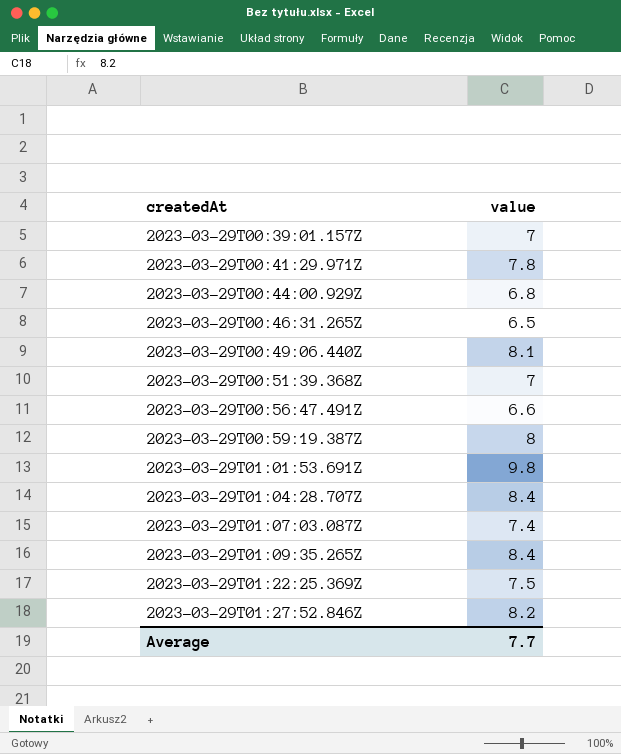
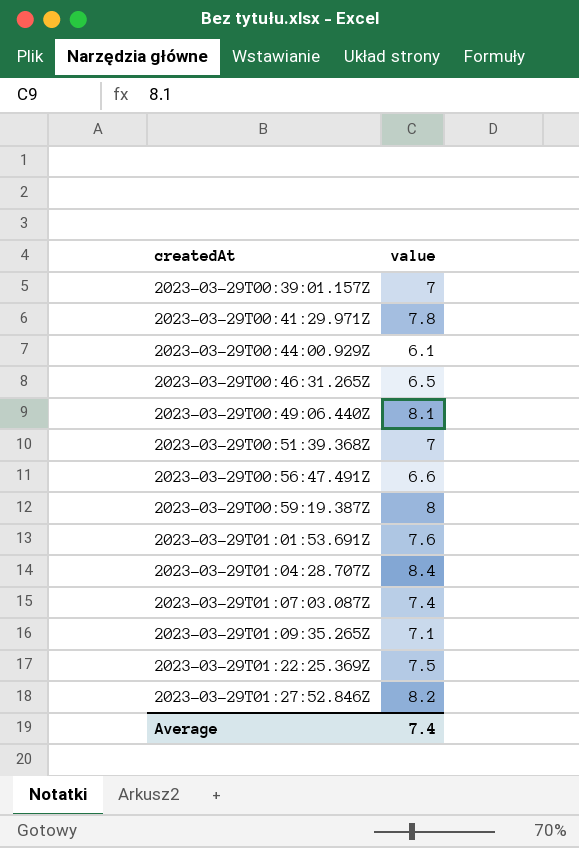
2023-03-29T00:44:00.929Z | value: 6.8 -> 6.1
2023-03-29T01:01:53.691Z | value: 9.8 -> 7.6
2023-03-29T01:09:35.265Z | value: 8.4 -> 7.1
Average | value: 7.7 -> 7.4

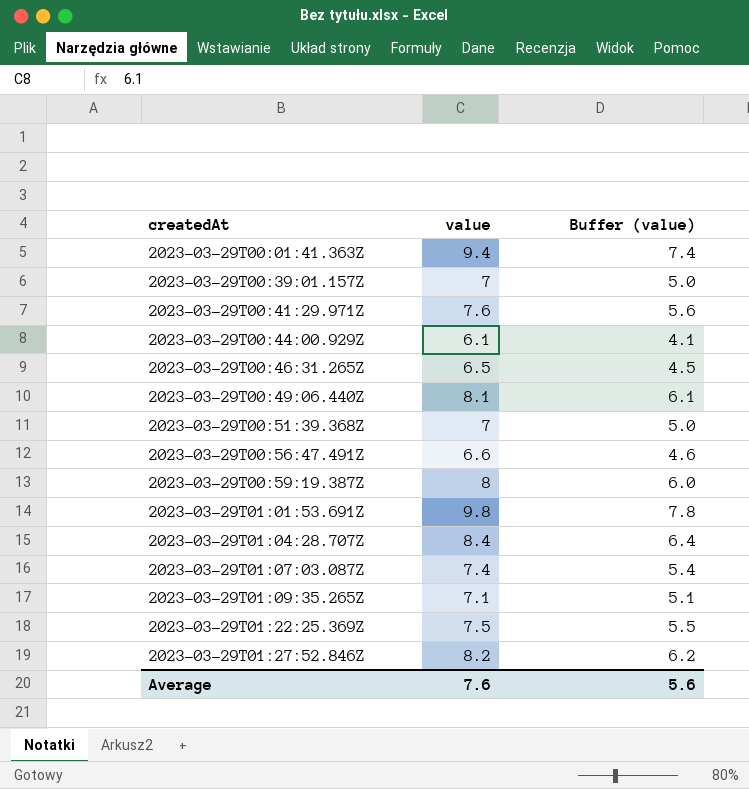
column Buffer (value) | formula: none -> [value] - 2
row 2023-03-29T00:01:41.363Z: none -> 9.4 | 7.4
2023-03-29T00:41:29.971Z | value: 7.8 -> 7.6
2023-03-29T01:01:53.691Z | value: 7.6 -> 9.8
Average | value: 7.4 -> 7.6

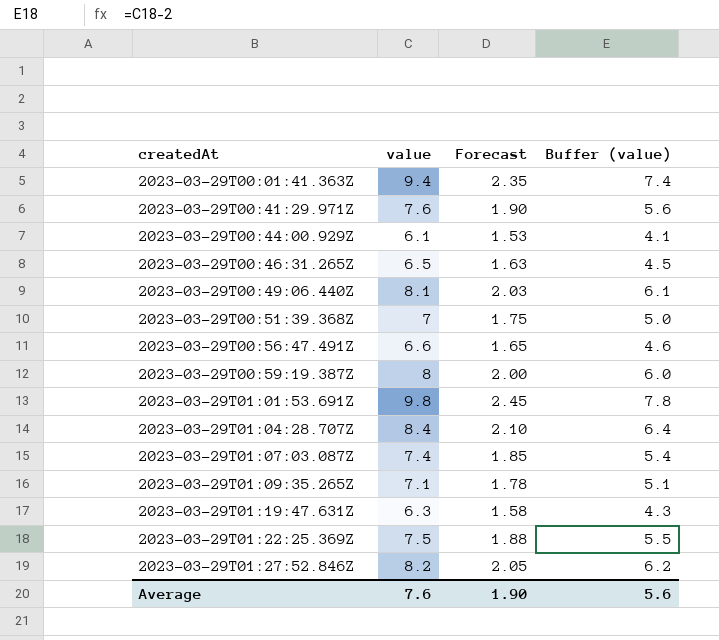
column Forecast | formula: none -> [value] * 0.25
row 2023-03-29T00:39:01.157Z: 7 | 5.0 -> none
row 2023-03-29T01:19:47.631Z: none -> 6.3 | 1.58 | 4.3

